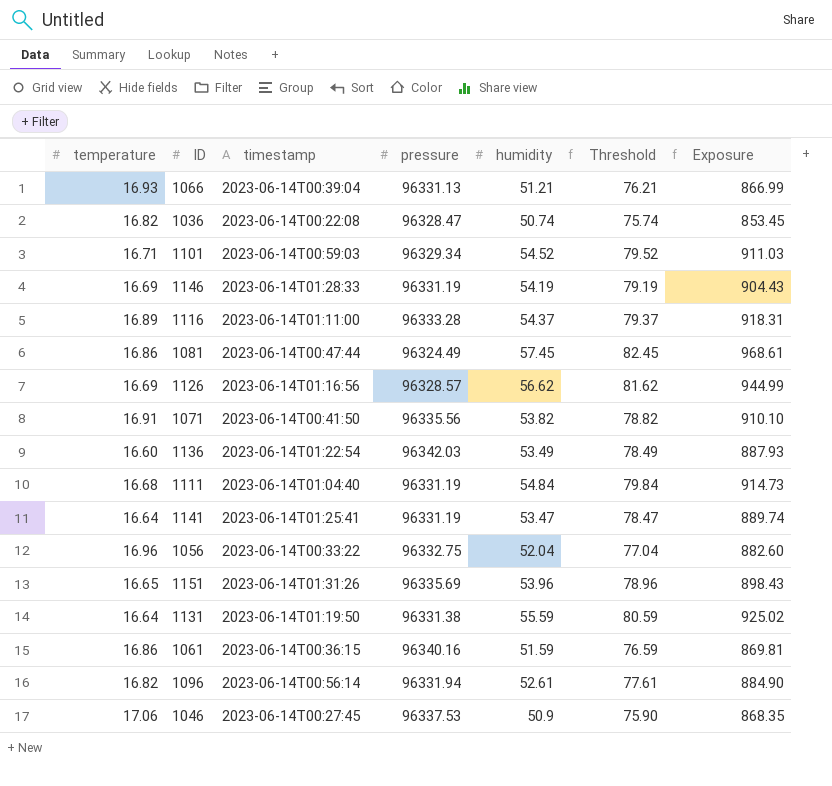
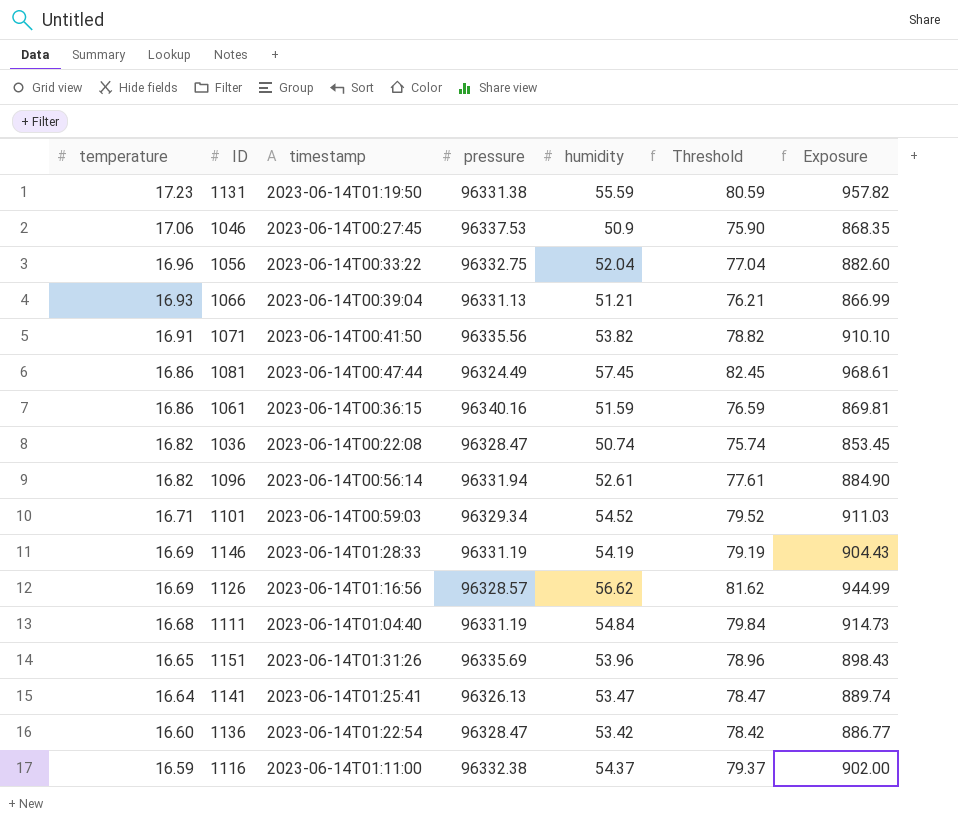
row order: none -> temperature descending
1131 | temperature: 16.64 -> 17.23
1131 | Exposure: 925.02 -> 957.82
1141 | pressure: 96331.19 -> 96326.13
1136 | pressure: 96342.03 -> 96328.47
1136 | humidity: 53.49 -> 53.42
1136 | Threshold: 78.49 -> 78.42
1136 | Exposure: 887.93 -> 886.77
1116 | temperature: 16.89 -> 16.59
1116 | pressure: 96333.28 -> 96332.38
1116 | Exposure: 918.31 -> 902.00

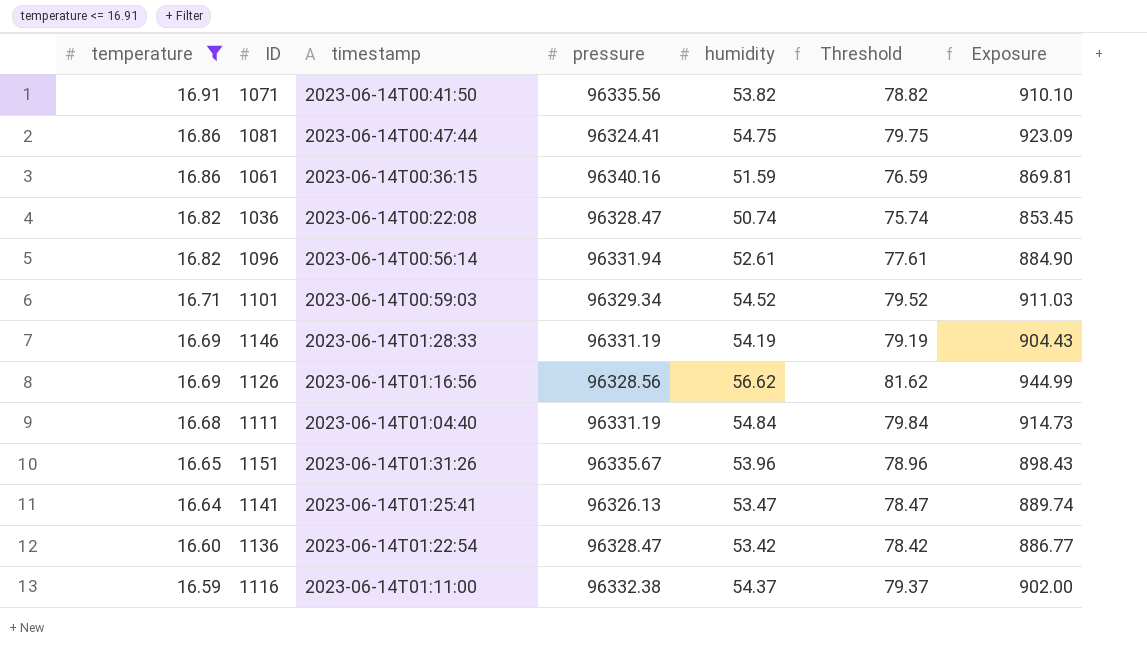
filter: none -> temperature <= 16.91
1081 | pressure: 96324.49 -> 96324.41
1081 | humidity: 57.45 -> 54.75
1081 | Threshold: 82.45 -> 79.75
1081 | Exposure: 968.61 -> 923.09
1126 | pressure: 96328.57 -> 96328.56
1151 | pressure: 96335.69 -> 96335.67

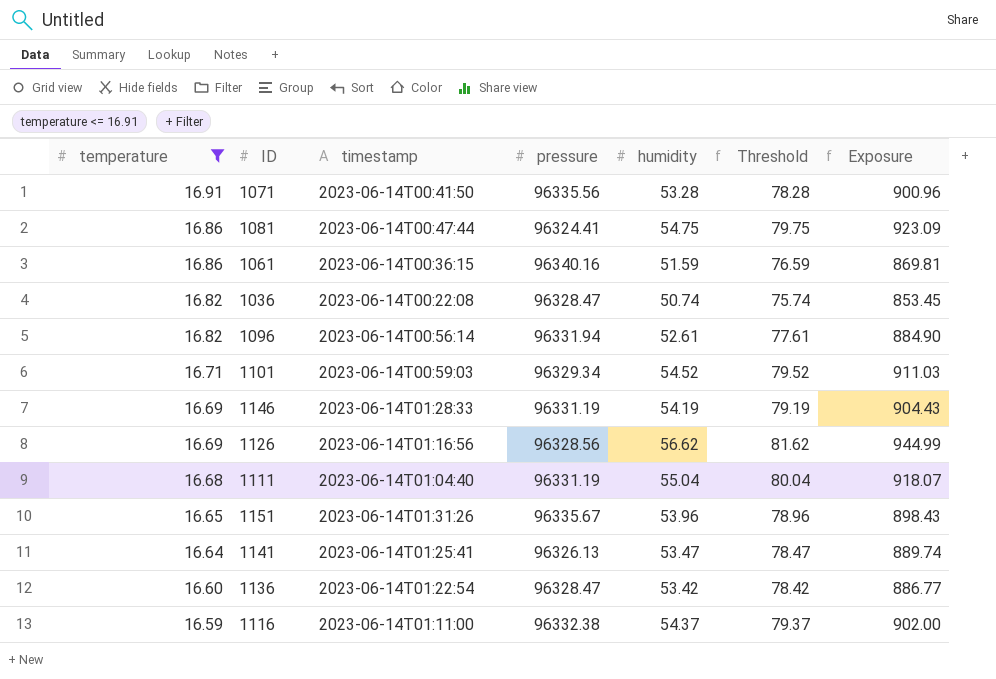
1071 | humidity: 53.82 -> 53.28
1071 | Threshold: 78.82 -> 78.28
1071 | Exposure: 910.10 -> 900.96
1111 | humidity: 54.84 -> 55.04
1111 | Threshold: 79.84 -> 80.04
1111 | Exposure: 914.73 -> 918.07

